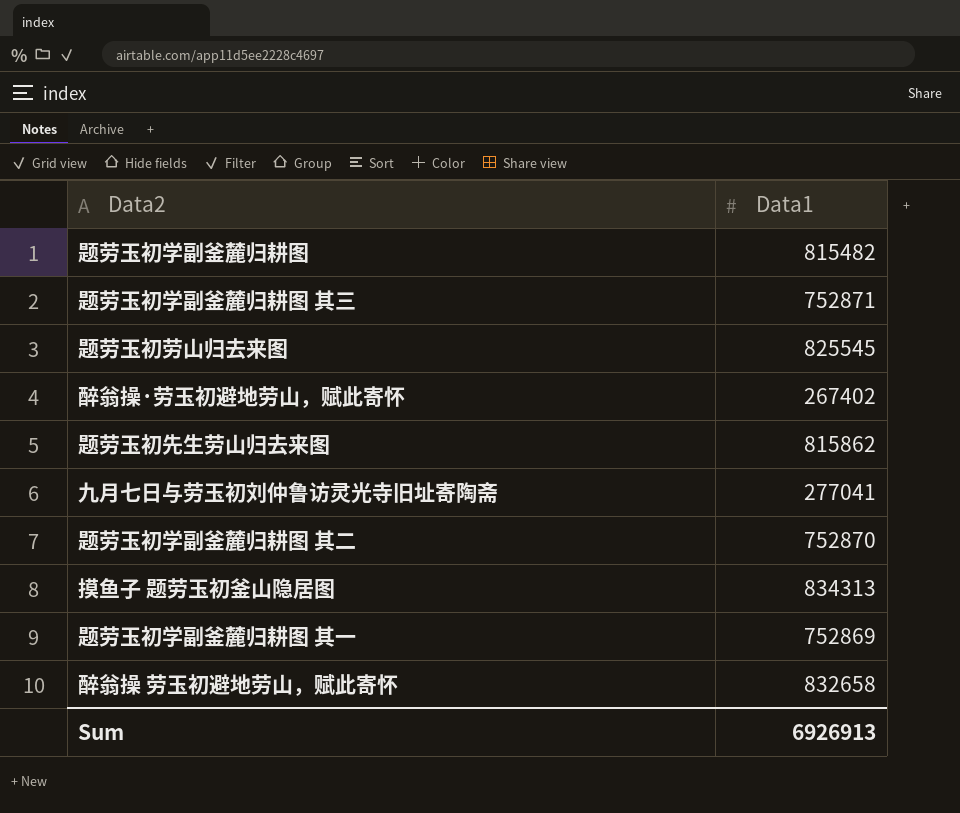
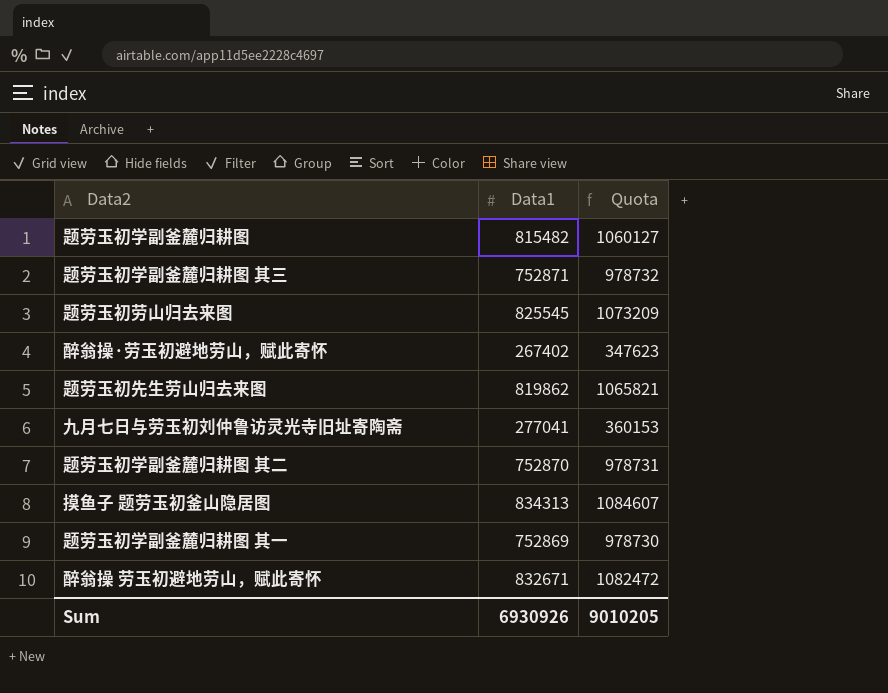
column Quota | formula: none -> [Data1] * 1.3
题劳玉初先生劳山归去来图 | Data1: 815862 -> 819862
醉翁操 劳玉初避地劳山，赋此寄怀 | Data1: 832658 -> 832671
Sum | Data1: 6926913 -> 6930926

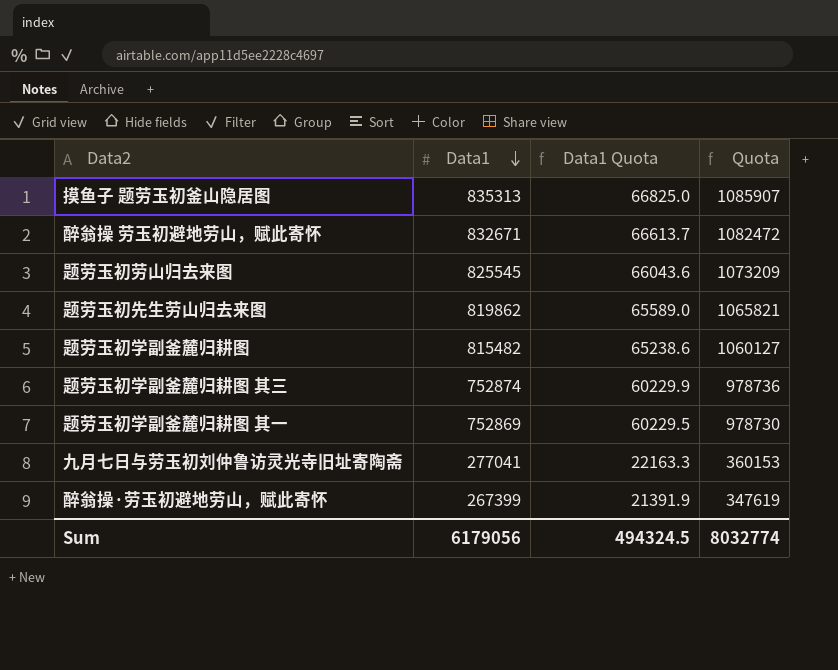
row order: none -> Data1 descending
column Data1 Quota | formula: none -> [Data1] * 0.08
row 题劳玉初学副釜麓归耕图 其二: 752870 | 978731 -> none
摸鱼子 题劳玉初釜山隐居图 | Data1: 834313 -> 835313
摸鱼子 题劳玉初釜山隐居图 | Quota: 1084607 -> 1085907
题劳玉初学副釜麓归耕图 其三 | Data1: 752871 -> 752874
题劳玉初学副釜麓归耕图 其三 | Quota: 978732 -> 978736
醉翁操·劳玉初避地劳山，赋此寄怀 | Data1: 267402 -> 267399
醉翁操·劳玉初避地劳山，赋此寄怀 | Quota: 347623 -> 347619
Sum | Data1: 6930926 -> 6179056
Sum | Quota: 9010205 -> 8032774

